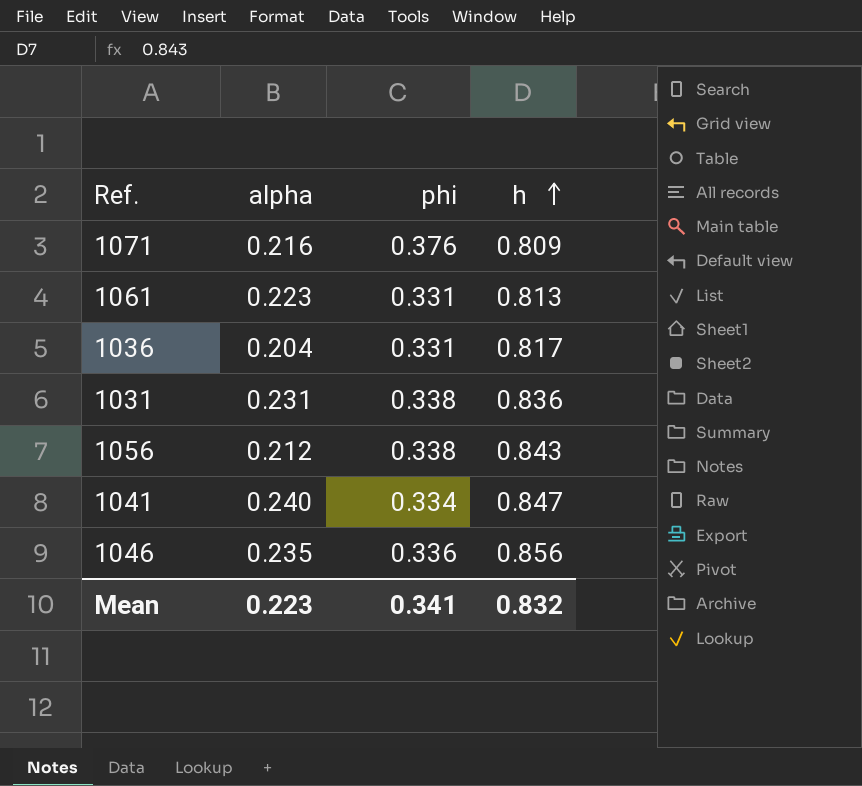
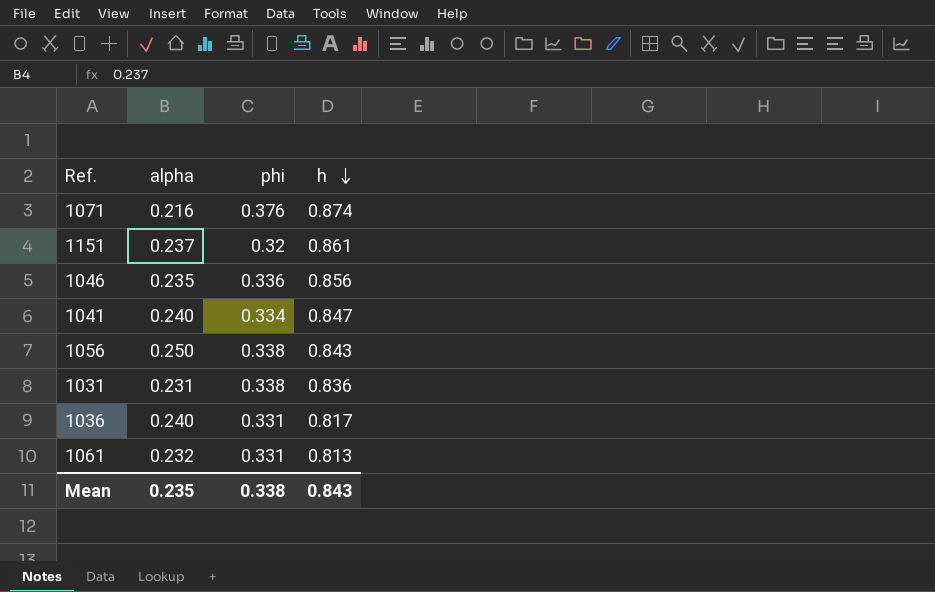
row order: h ascending -> h descending
1071 | h: 0.809 -> 0.874
row 1151: none -> 0.237 | 0.32 | 0.861
1056 | alpha: 0.212 -> 0.250
1036 | alpha: 0.204 -> 0.240
1061 | alpha: 0.223 -> 0.232
Mean | alpha: 0.223 -> 0.235
Mean | phi: 0.341 -> 0.338
Mean | h: 0.832 -> 0.843

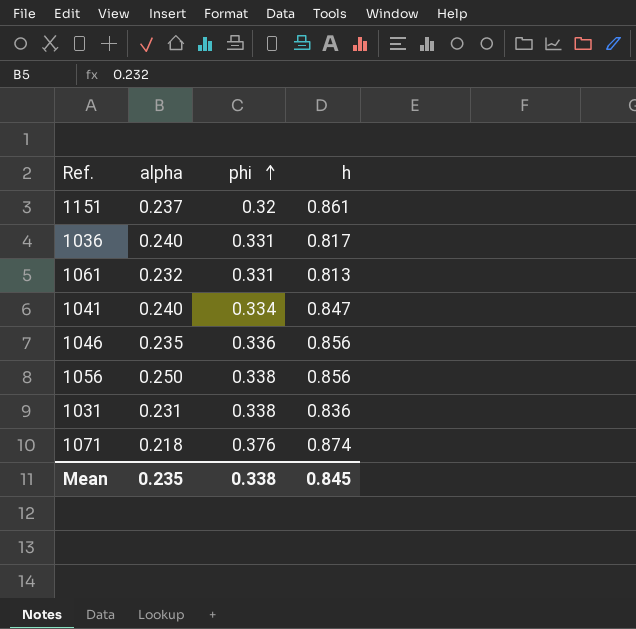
row order: h descending -> phi ascending
1056 | h: 0.843 -> 0.856
1071 | alpha: 0.216 -> 0.218
Mean | h: 0.843 -> 0.845

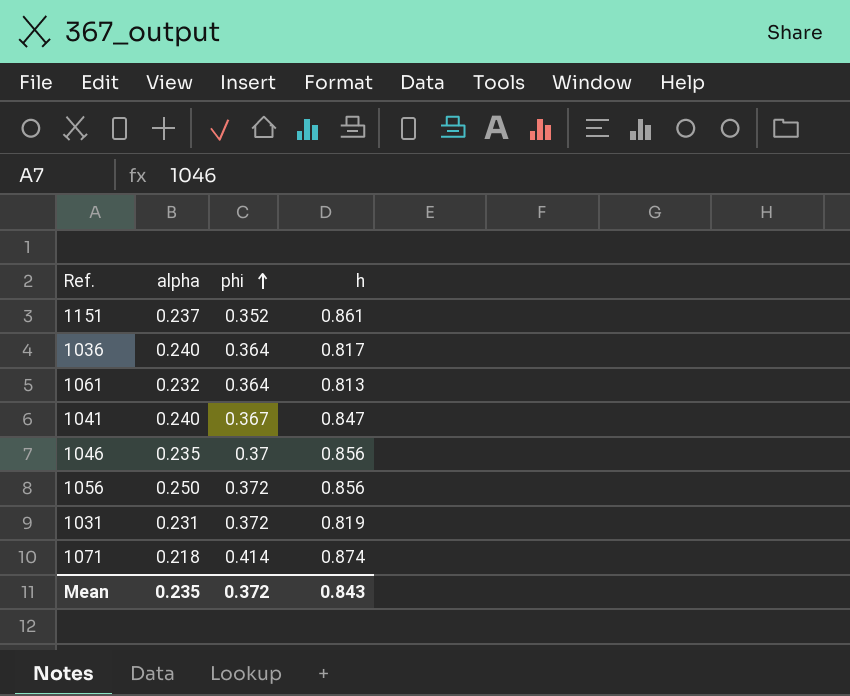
1151 | phi: 0.32 -> 0.352
1036 | phi: 0.331 -> 0.364
1061 | phi: 0.331 -> 0.364
1041 | phi: 0.334 -> 0.367
1046 | phi: 0.336 -> 0.37
1056 | phi: 0.338 -> 0.372
1031 | phi: 0.338 -> 0.372
1031 | h: 0.836 -> 0.819
1071 | phi: 0.376 -> 0.414
Mean | phi: 0.338 -> 0.372
Mean | h: 0.845 -> 0.843

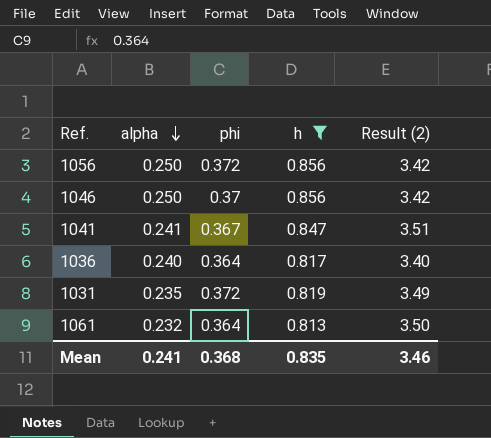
filter: none -> h <= 0.856
row order: phi ascending -> alpha descending
column Result (2) | formula: none -> [h] / [alpha]
1046 | alpha: 0.235 -> 0.250
1041 | alpha: 0.240 -> 0.241
1031 | alpha: 0.231 -> 0.235
Mean | alpha: 0.235 -> 0.241
Mean | phi: 0.372 -> 0.368
Mean | h: 0.843 -> 0.835

